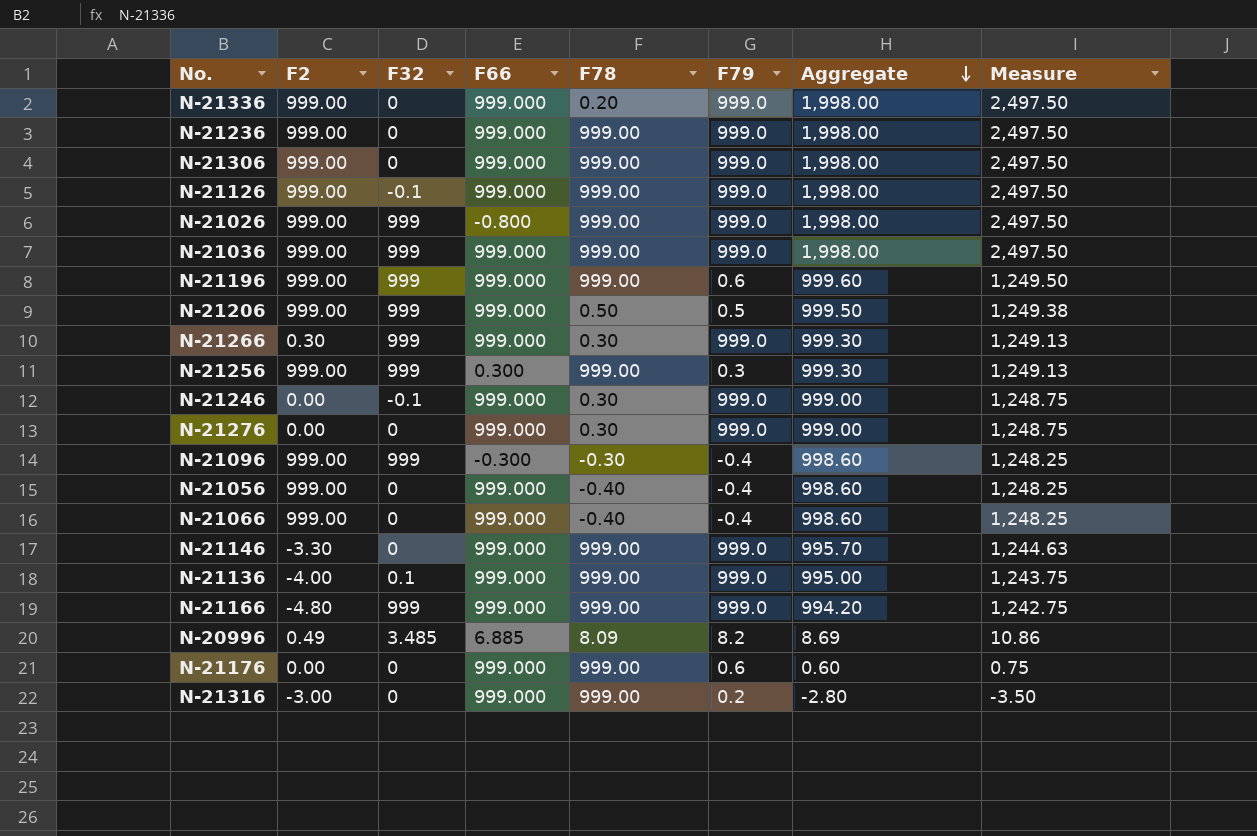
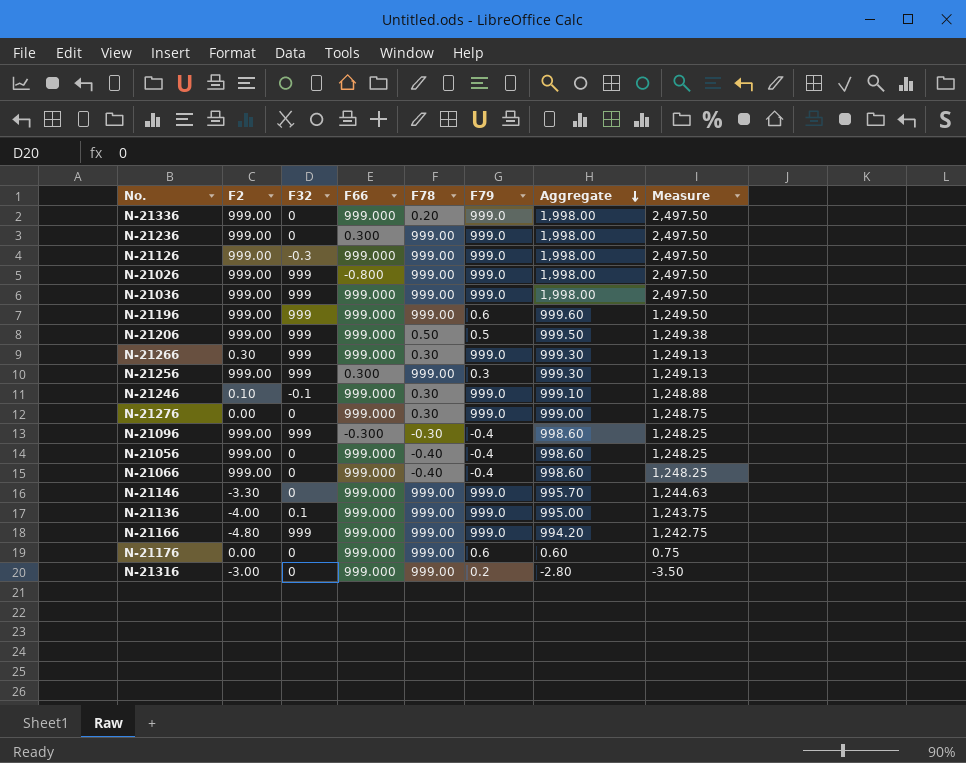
row N-21306: 999.00 | 0 | 999.000 | 999.00 | 999.0 | 1,998.00 | 2,497.50 -> none
row N-20996: 0.49 | 3.485 | 6.885 | 8.09 | 8.2 | 8.69 | 10.86 -> none
N-21236 | F66: 999.000 -> 0.300
N-21126 | F32: -0.1 -> -0.3
N-21246 | F2: 0.00 -> 0.10
N-21246 | Aggregate: 999.00 -> 999.10
N-21246 | Measure: 1,248.75 -> 1,248.88

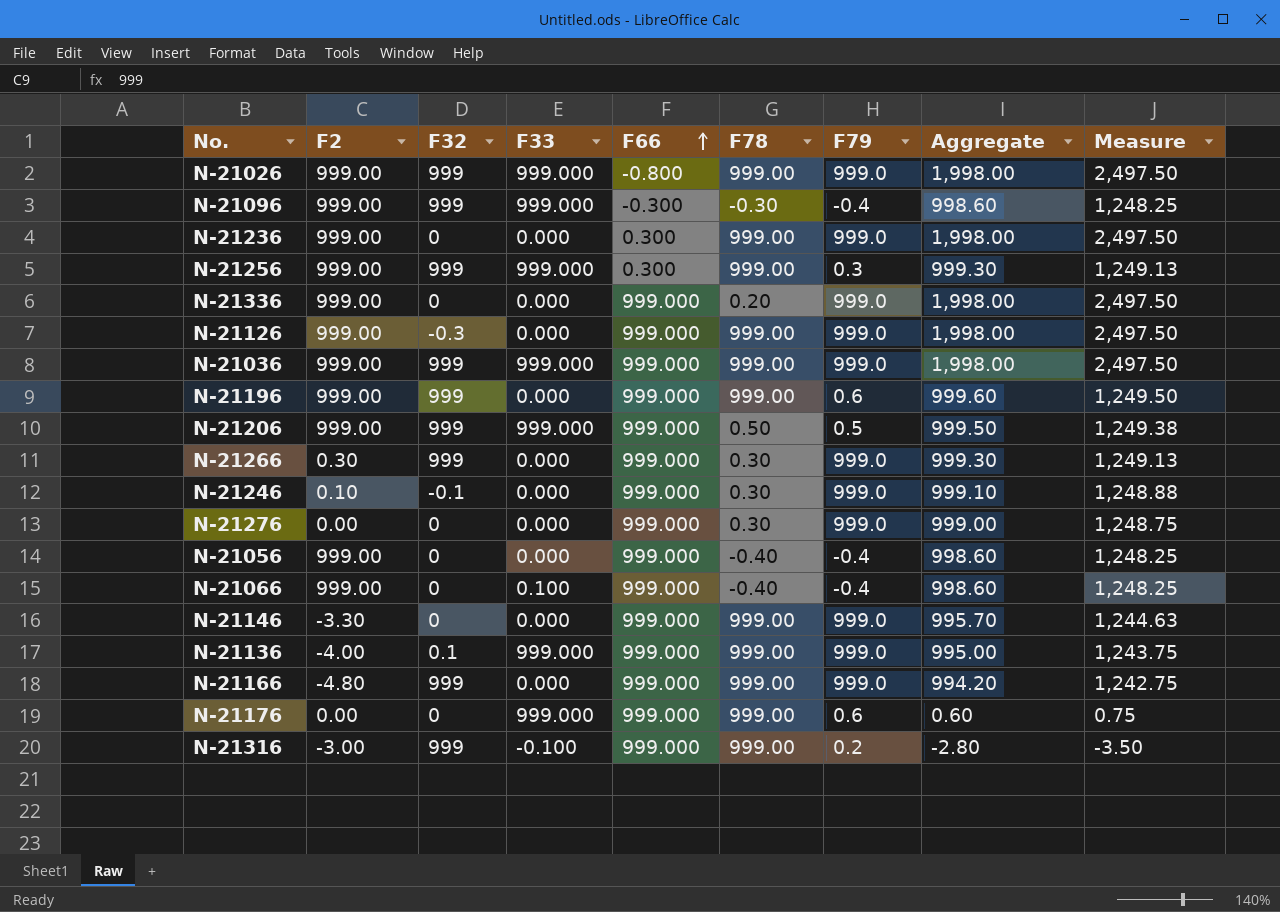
row order: Aggregate descending -> F66 ascending
column F33 | position: none -> 4
N-21316 | F32: 0 -> 999

